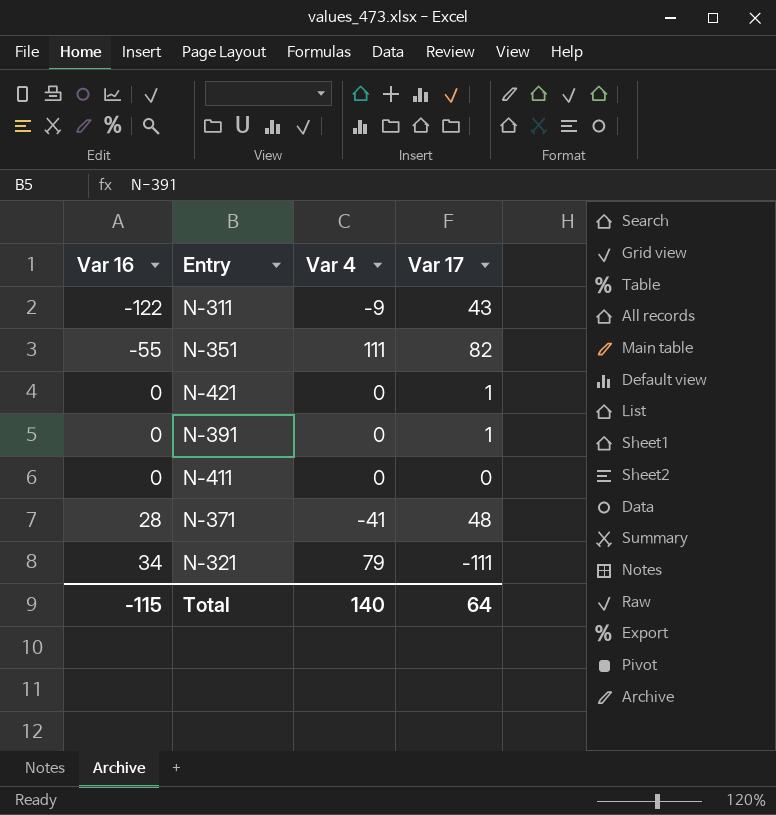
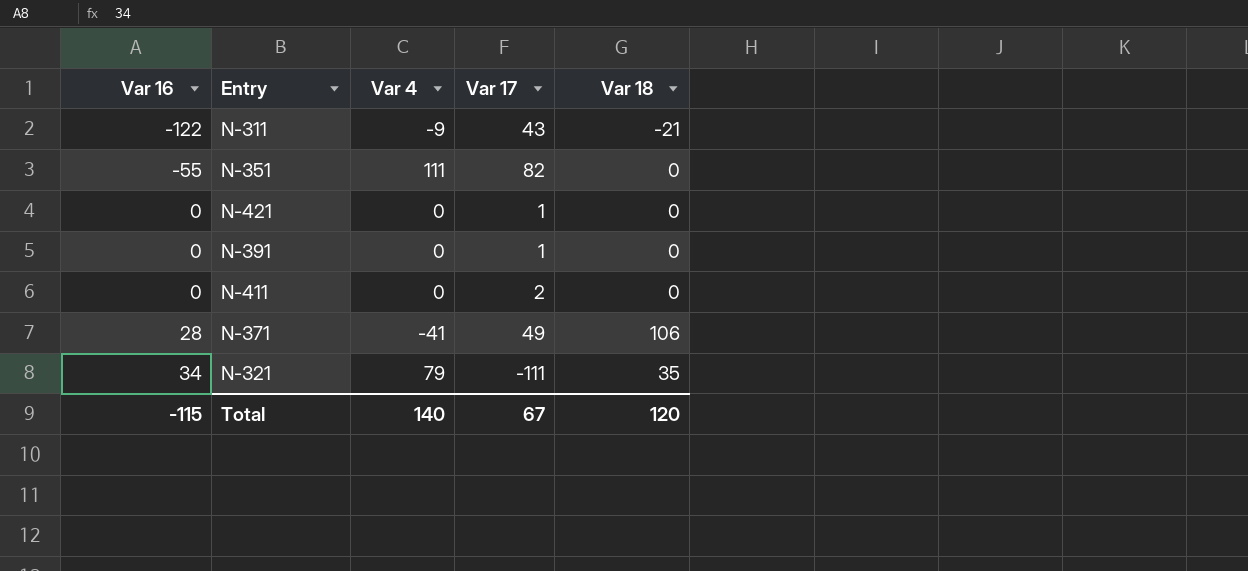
column Var 18 | position: none -> 5
N-411 | Var 17: 0 -> 2
N-371 | Var 17: 48 -> 49
Total | Var 17: 64 -> 67

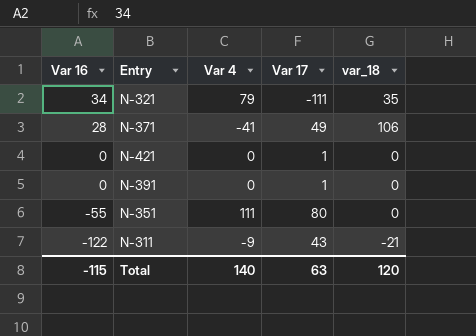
row order: Var 16 ascending -> Var 16 descending
column name: Var 18 -> var_18
row N-411: 0 | 0 | 2 | 0 -> none
N-351 | Var 17: 82 -> 80
Total | Var 17: 67 -> 63

